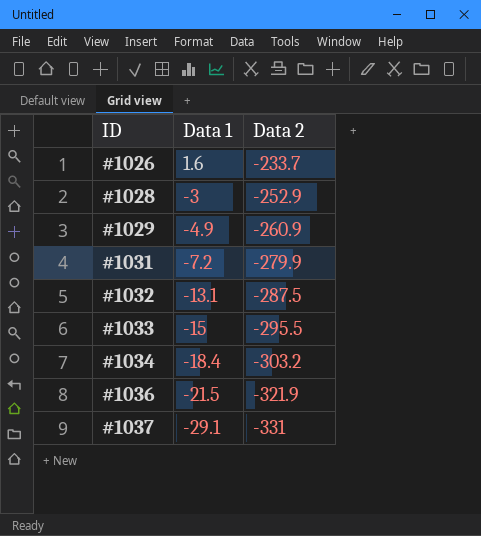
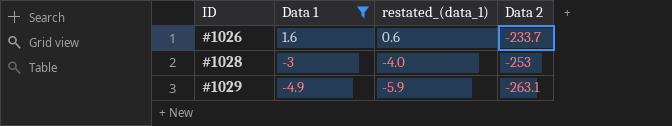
filter: none -> Data 1 >= -4.9
column restated_(data_1) | formula: none -> [Data 1] - 1
#1028 | Data 2: -252.9 -> -253
#1029 | Data 2: -260.9 -> -263.1

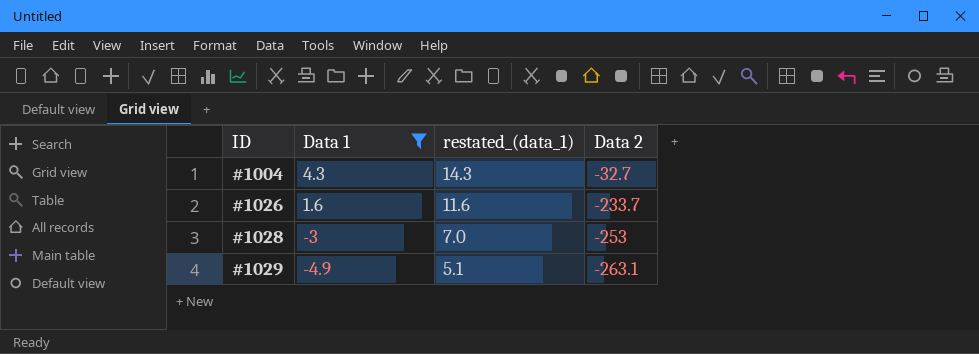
column restated_(data_1) | formula: [Data 1] - 1 -> [Data 1] + 10
row #1004: none -> 4.3 | 14.3 | -32.7

